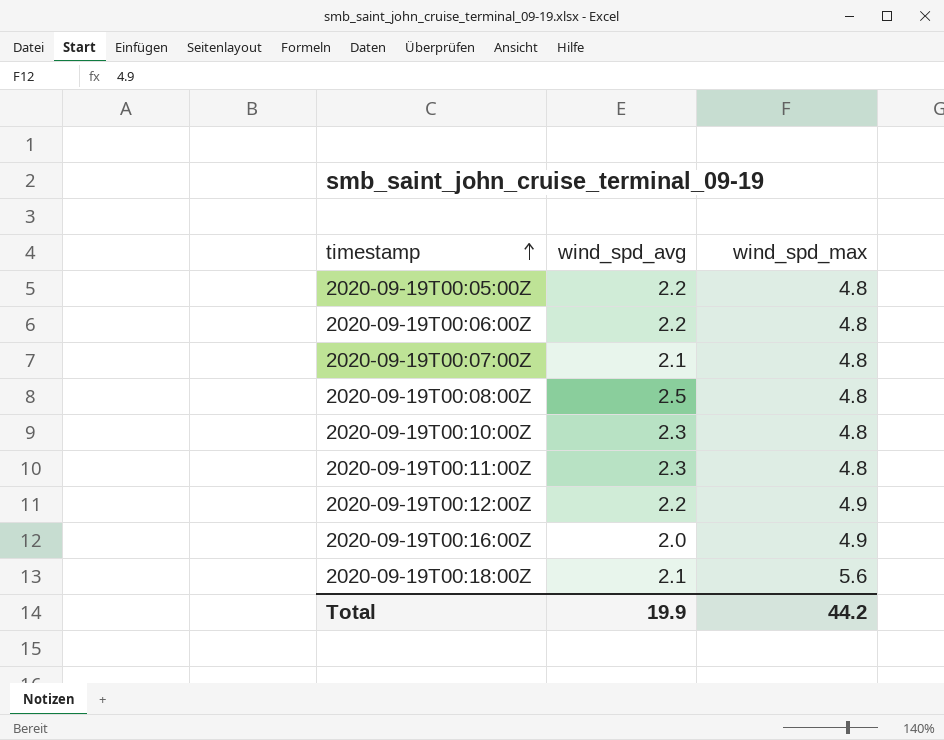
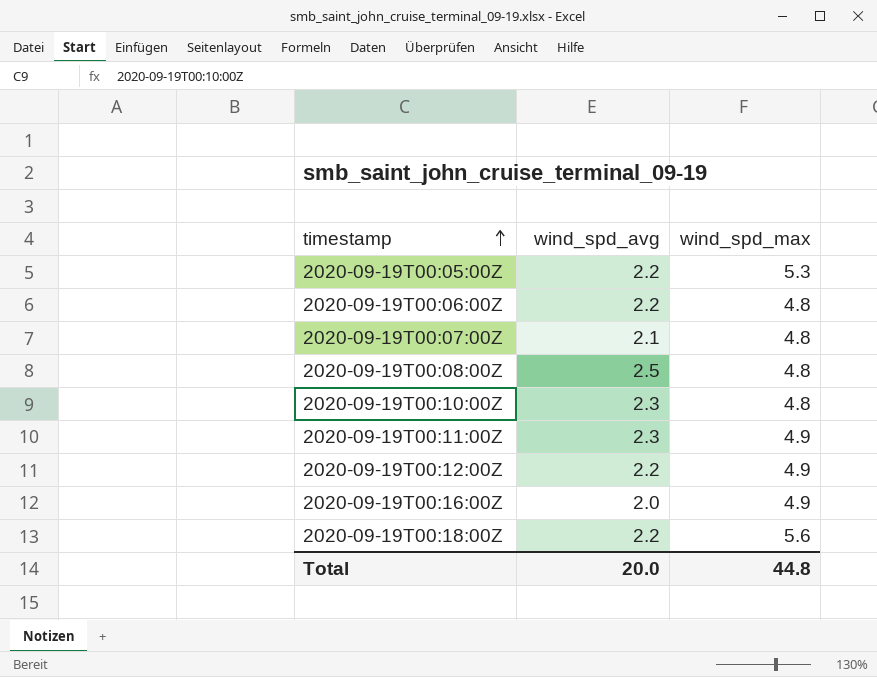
2020-09-19T00:05:00Z | wind_spd_max: 4.8 -> 5.3
2020-09-19T00:11:00Z | wind_spd_max: 4.8 -> 4.9
2020-09-19T00:18:00Z | wind_spd_avg: 2.1 -> 2.2
Total | wind_spd_avg: 19.9 -> 20.0
Total | wind_spd_max: 44.2 -> 44.8

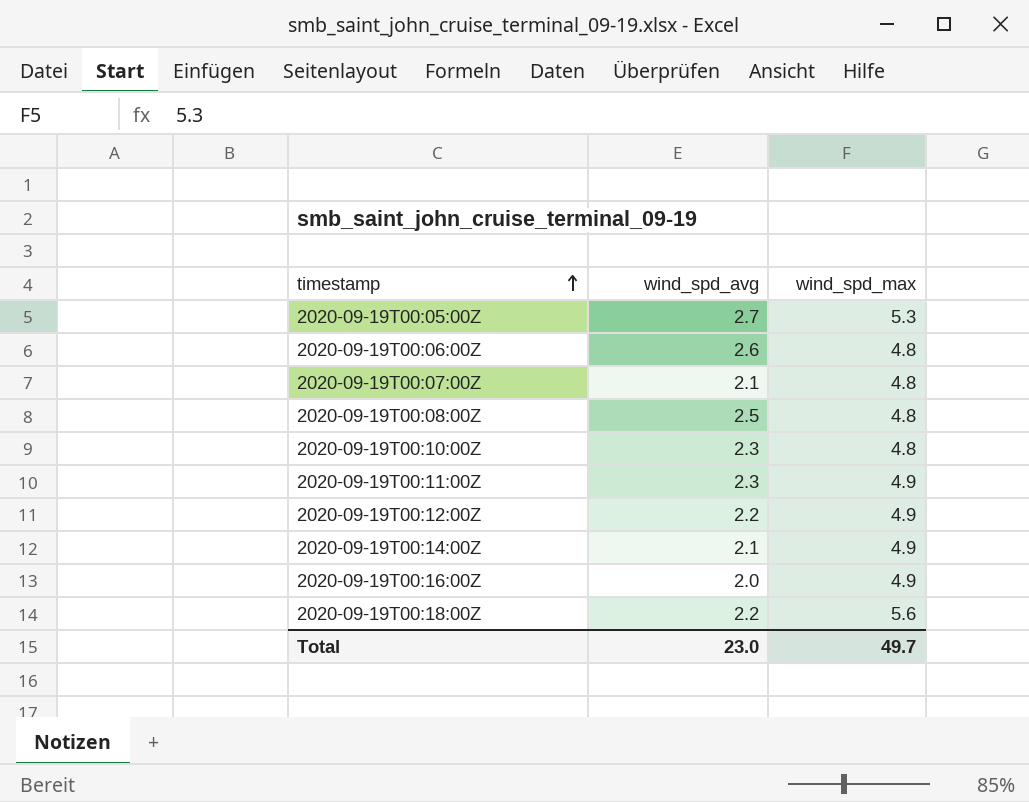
2020-09-19T00:05:00Z | wind_spd_avg: 2.2 -> 2.7
2020-09-19T00:06:00Z | wind_spd_avg: 2.2 -> 2.6
row 2020-09-19T00:14:00Z: none -> 2.1 | 4.9
Total | wind_spd_avg: 20.0 -> 23.0
Total | wind_spd_max: 44.8 -> 49.7

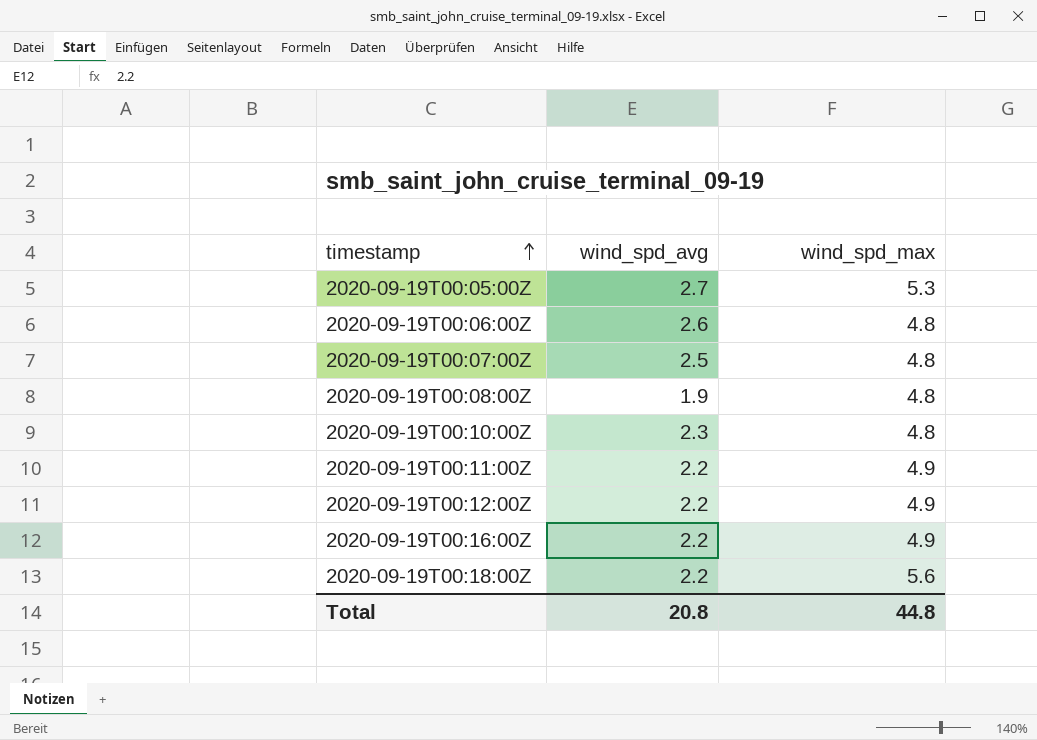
row 2020-09-19T00:14:00Z: 2.1 | 4.9 -> none
2020-09-19T00:07:00Z | wind_spd_avg: 2.1 -> 2.5
2020-09-19T00:08:00Z | wind_spd_avg: 2.5 -> 1.9
2020-09-19T00:11:00Z | wind_spd_avg: 2.3 -> 2.2
2020-09-19T00:16:00Z | wind_spd_avg: 2.0 -> 2.2
Total | wind_spd_avg: 23.0 -> 20.8
Total | wind_spd_max: 49.7 -> 44.8

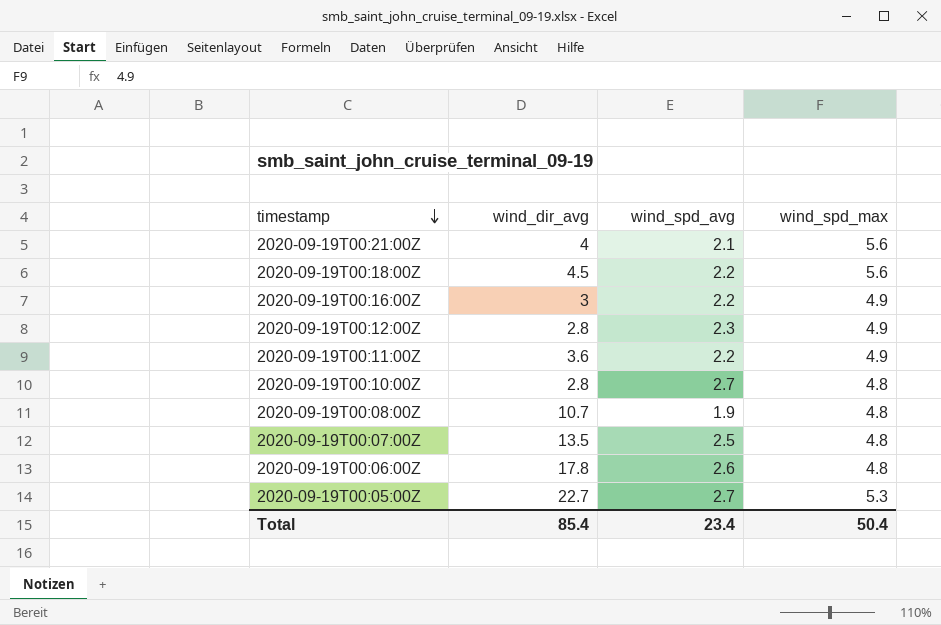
row order: timestamp ascending -> timestamp descending
column wind_dir_avg | position: none -> 2
row 2020-09-19T00:21:00Z: none -> 4 | 2.1 | 5.6
2020-09-19T00:12:00Z | wind_spd_avg: 2.2 -> 2.3
2020-09-19T00:10:00Z | wind_spd_avg: 2.3 -> 2.7
Total | wind_spd_avg: 20.8 -> 23.4
Total | wind_spd_max: 44.8 -> 50.4

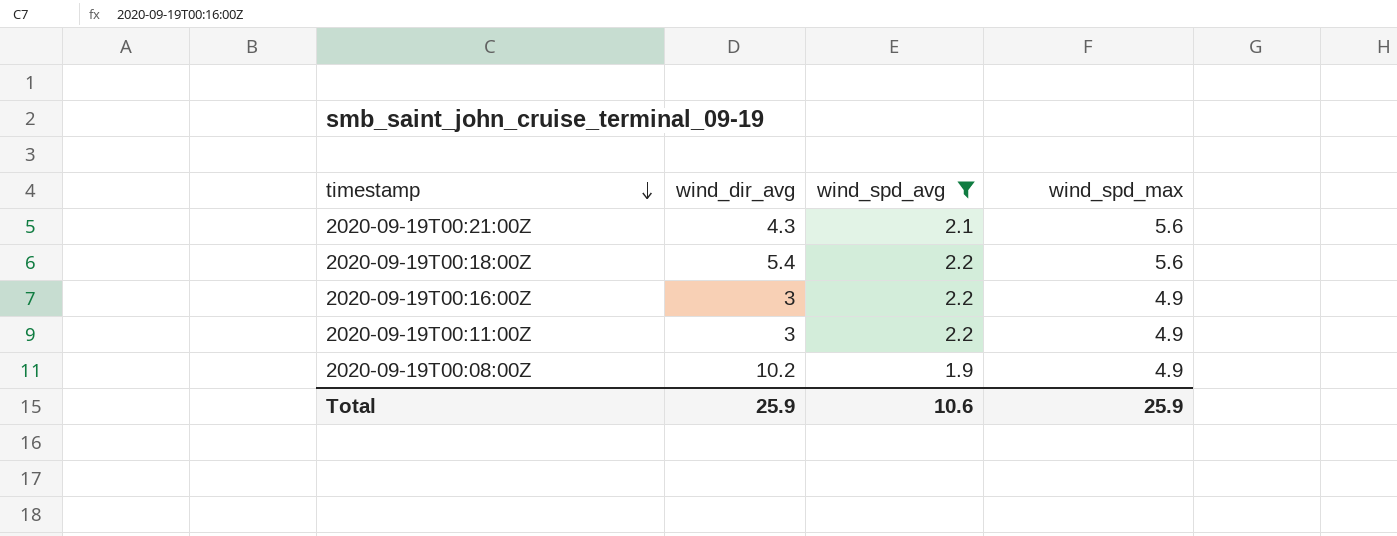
filter: none -> wind_spd_avg <= 2.2
2020-09-19T00:21:00Z | wind_dir_avg: 4 -> 4.3
2020-09-19T00:18:00Z | wind_dir_avg: 4.5 -> 5.4
2020-09-19T00:11:00Z | wind_dir_avg: 3.6 -> 3
2020-09-19T00:08:00Z | wind_dir_avg: 10.7 -> 10.2
2020-09-19T00:08:00Z | wind_spd_max: 4.8 -> 4.9
Total | wind_dir_avg: 85.4 -> 25.9
Total | wind_spd_avg: 23.4 -> 10.6
Total | wind_spd_max: 50.4 -> 25.9

